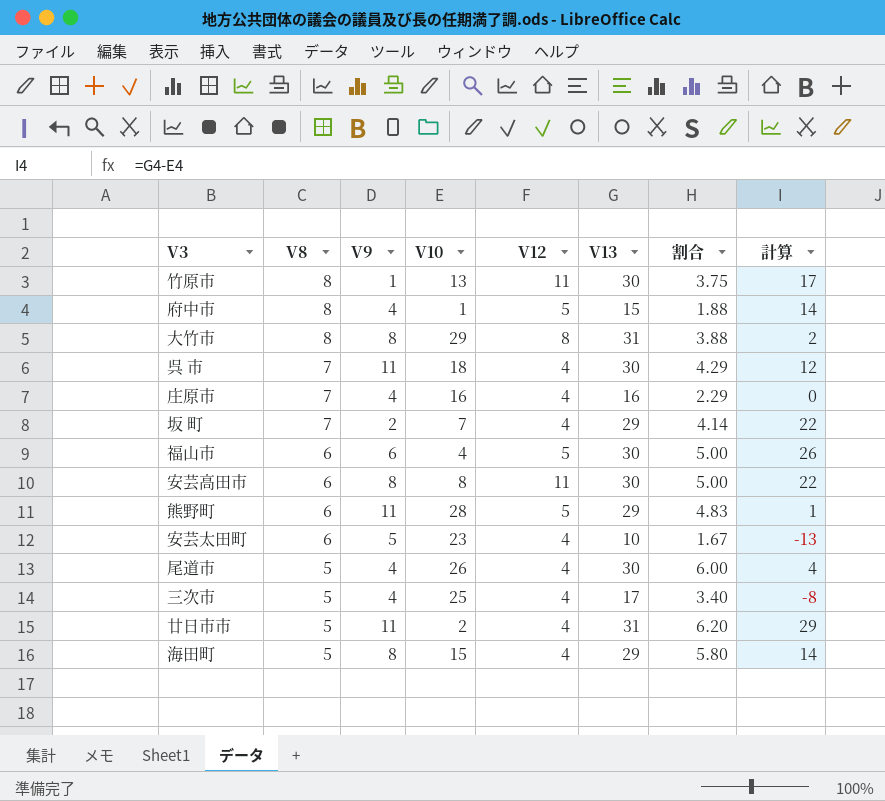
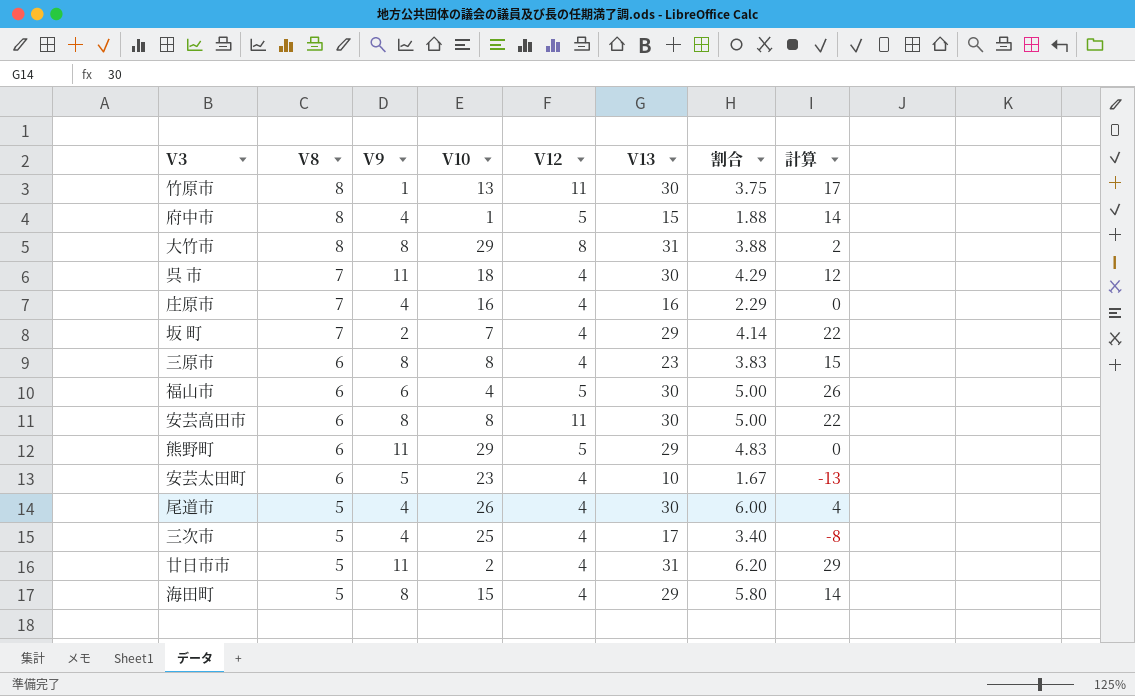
row 三原市: none -> 6 | 8 | 8 | 4 | 23 | 3.83 | 15
熊野町 | V10: 28 -> 29
熊野町 | 計算: 1 -> 0

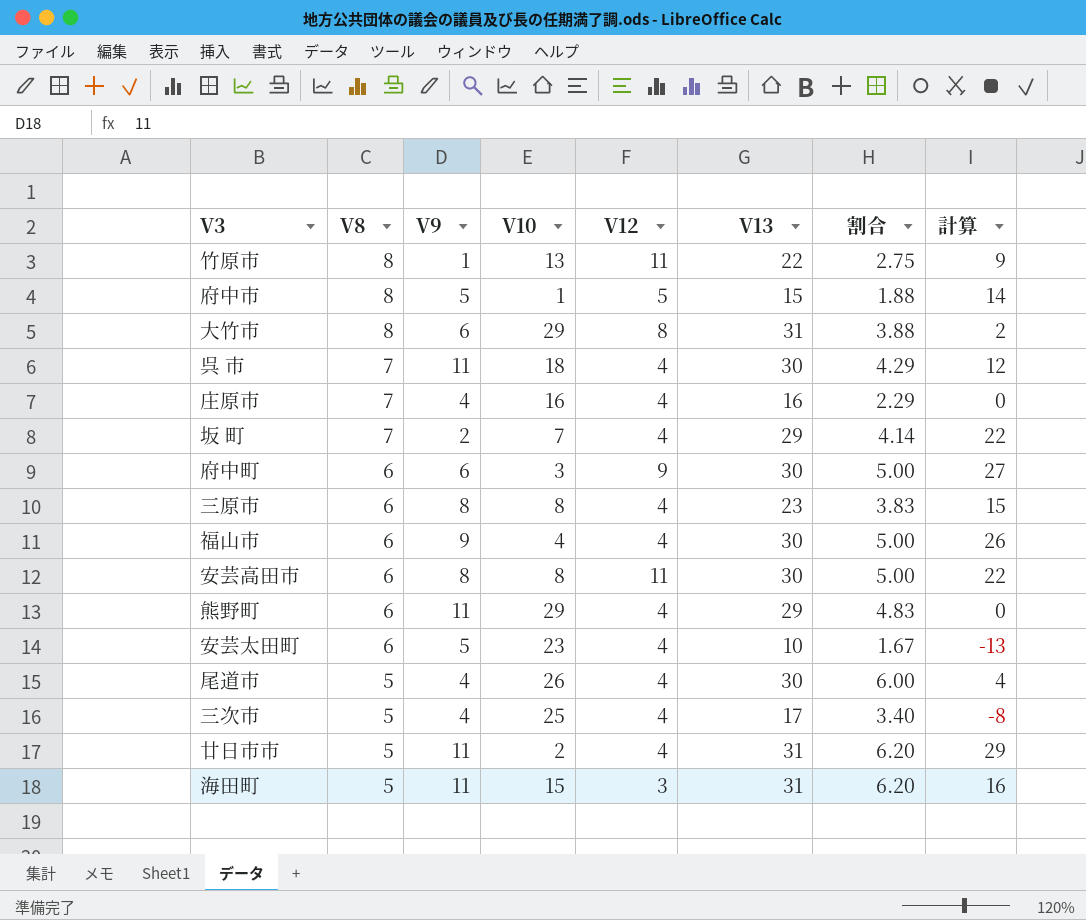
竹原市 | V13: 30 -> 22
竹原市 | 割合: 3.75 -> 2.75
竹原市 | 計算: 17 -> 9
府中市 | V9: 4 -> 5
大竹市 | V9: 8 -> 6
row 府中町: none -> 6 | 6 | 3 | 9 | 30 | 5.00 | 27
福山市 | V9: 6 -> 9
福山市 | V12: 5 -> 4
熊野町 | V12: 5 -> 4
海田町 | V9: 8 -> 11
海田町 | V12: 4 -> 3
海田町 | V13: 29 -> 31
海田町 | 割合: 5.80 -> 6.20
海田町 | 計算: 14 -> 16

